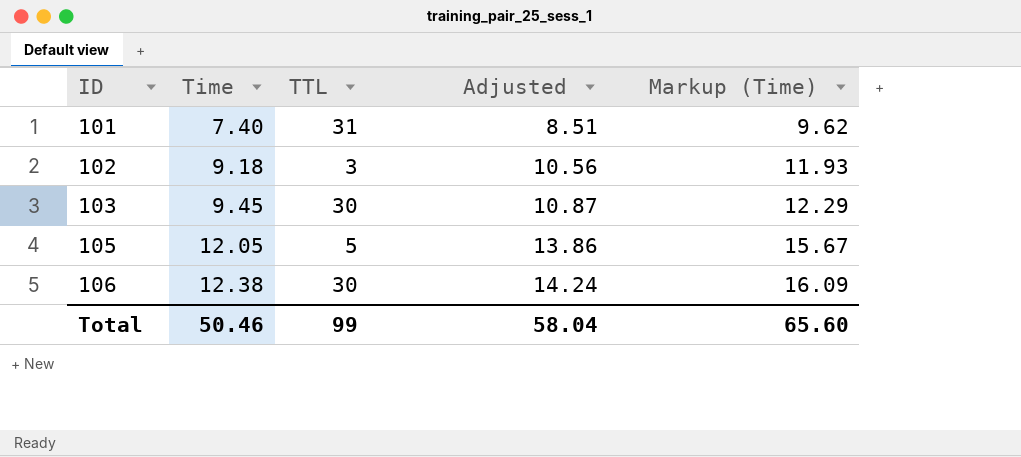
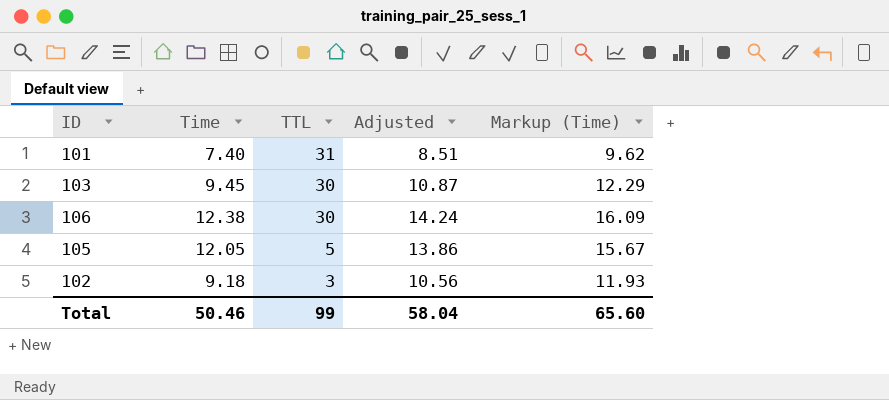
row order: ID ascending -> TTL descending

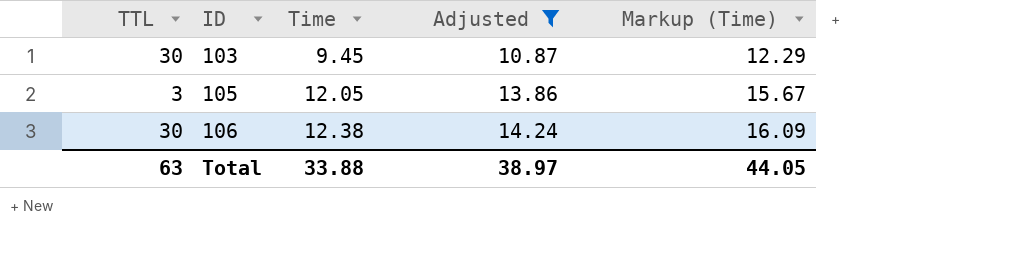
filter: none -> Adjusted >= 10.87
row order: TTL descending -> ID ascending
column TTL | position: 3 -> 1
105 | TTL: 5 -> 3
Total | TTL: 99 -> 63
Total | Time: 50.46 -> 33.88
Total | Adjusted: 58.04 -> 38.97
Total | Markup (Time): 65.60 -> 44.05

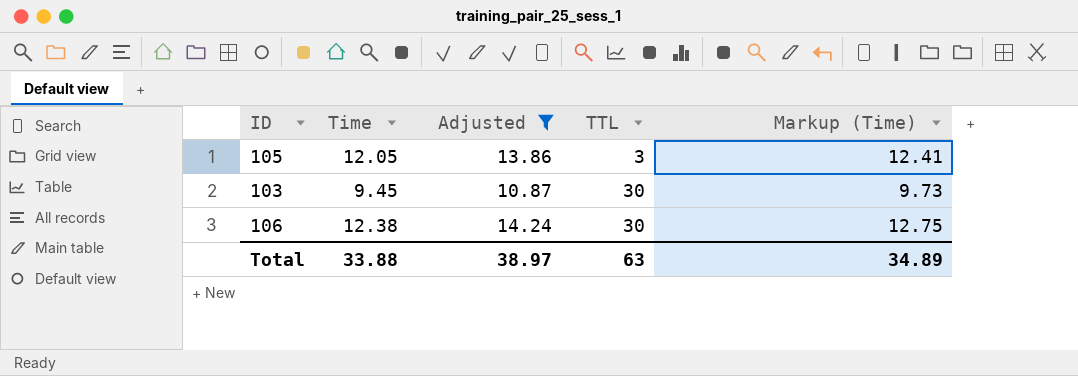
row order: ID ascending -> TTL ascending
column TTL | position: 1 -> 4
column Markup (Time) | formula: [Time] * 1.3 -> [Time] * 1.03
Total | Markup (Time): 44.05 -> 34.89

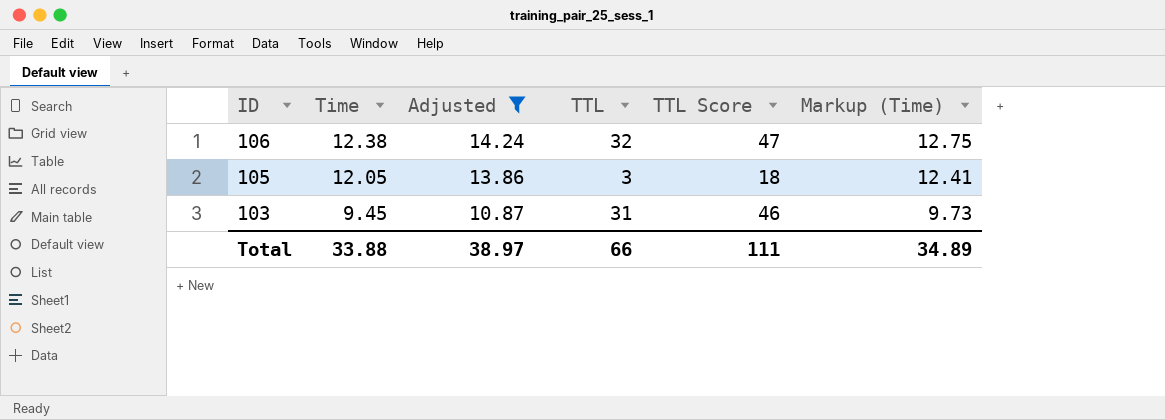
row order: TTL ascending -> ID descending
column TTL Score | formula: none -> [TTL] + 15
106 | TTL: 30 -> 32
103 | TTL: 30 -> 31
Total | TTL: 63 -> 66

